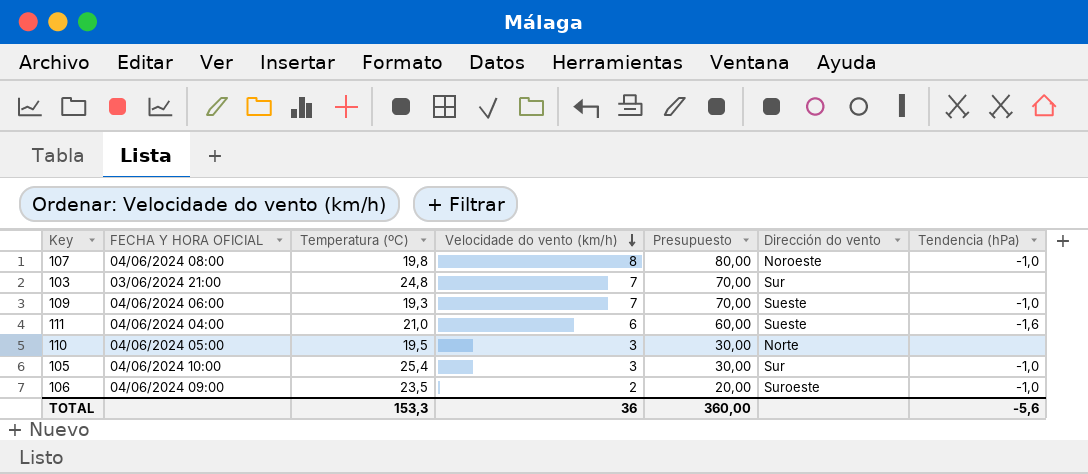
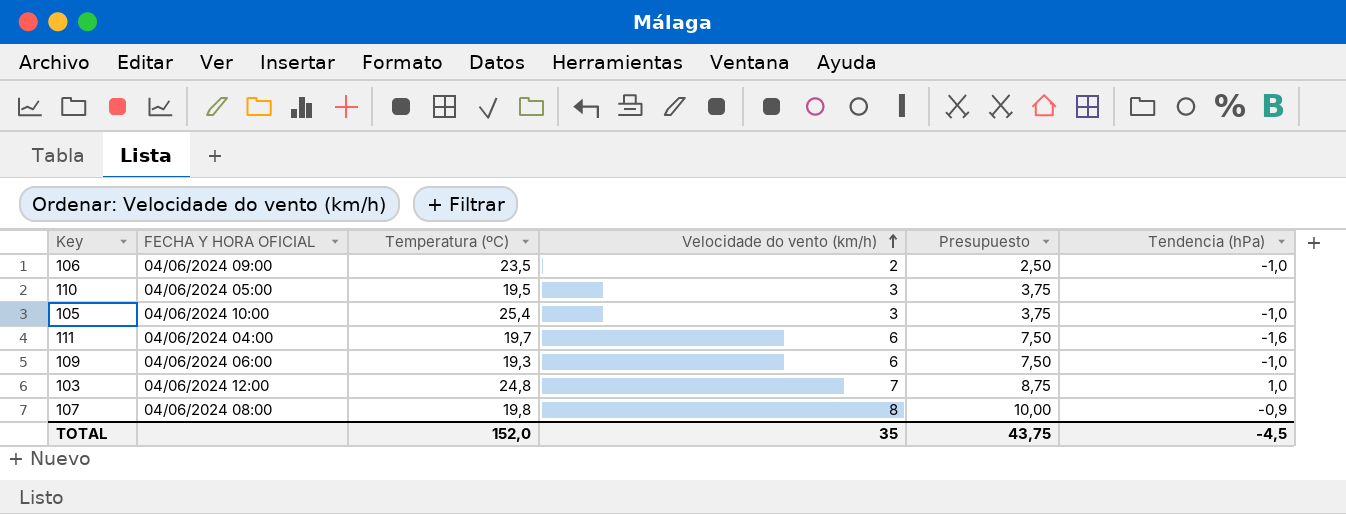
row order: Velocidade do vento (km/h) descending -> Velocidade do vento (km/h) ascending
column Dirección do vento | position: 6 -> none
column Presupuesto | formula: [Velocidade do vento (km/h)] * 10 -> [Velocidade do vento (km/h)] * 1,25
111 | Temperatura (ºC): 21,0 -> 19,7
109 | Velocidade do vento (km/h): 7 -> 6
103 | FECHA Y HORA OFICIAL: 03/06/2024 21:00 -> 04/06/2024 12:00
103 | Tendencia (hPa): none -> 1,0
107 | Tendencia (hPa): -1,0 -> -0,9
TOTAL | Temperatura (ºC): 153,3 -> 152,0
TOTAL | Velocidade do vento (km/h): 36 -> 35
TOTAL | Presupuesto: 360,00 -> 43,75
TOTAL | Tendencia (hPa): -5,6 -> -4,5

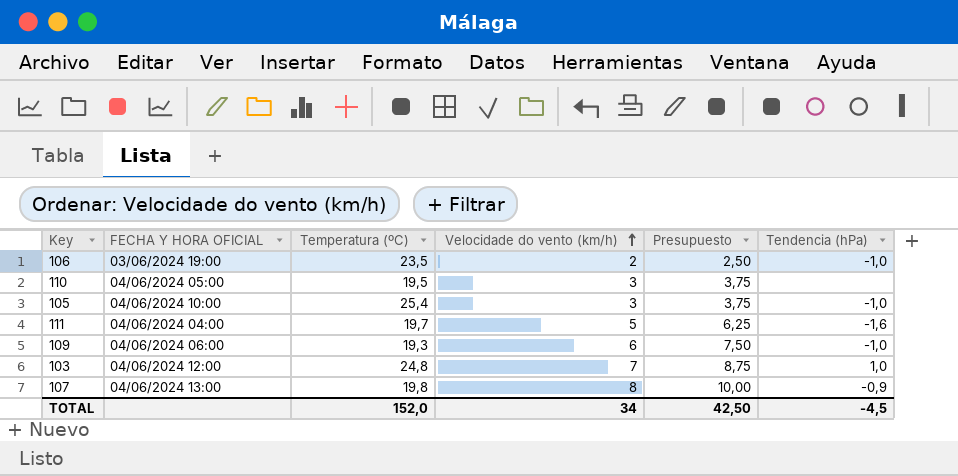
106 | FECHA Y HORA OFICIAL: 04/06/2024 09:00 -> 03/06/2024 19:00
111 | Velocidade do vento (km/h): 6 -> 5
111 | Presupuesto: 7,50 -> 6,25
107 | FECHA Y HORA OFICIAL: 04/06/2024 08:00 -> 04/06/2024 13:00
TOTAL | Velocidade do vento (km/h): 35 -> 34
TOTAL | Presupuesto: 43,75 -> 42,50

